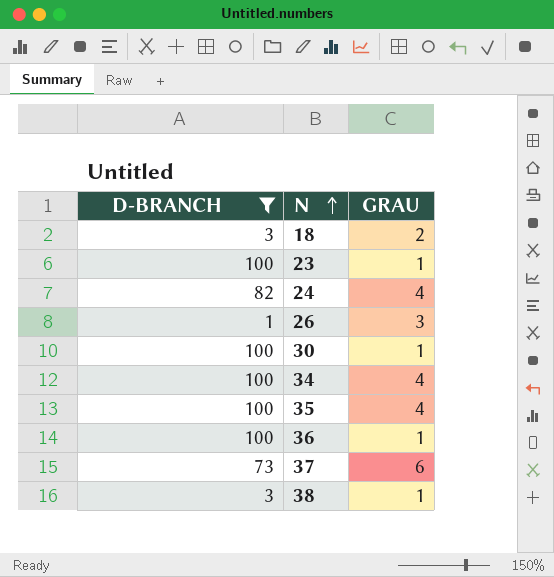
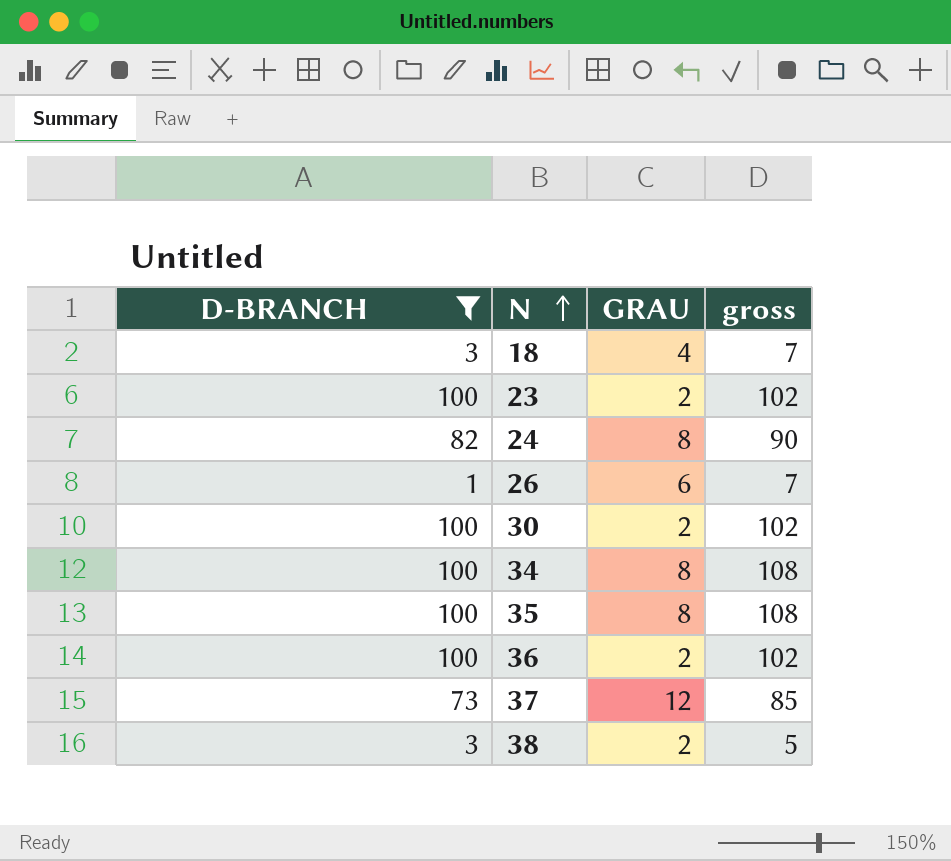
column gross | formula: none -> [D-BRANCH] + [GRAU]
18 | GRAU: 2 -> 4
23 | GRAU: 1 -> 2
24 | GRAU: 4 -> 8
26 | GRAU: 3 -> 6
30 | GRAU: 1 -> 2
34 | GRAU: 4 -> 8
35 | GRAU: 4 -> 8
36 | GRAU: 1 -> 2
37 | GRAU: 6 -> 12
38 | GRAU: 1 -> 2

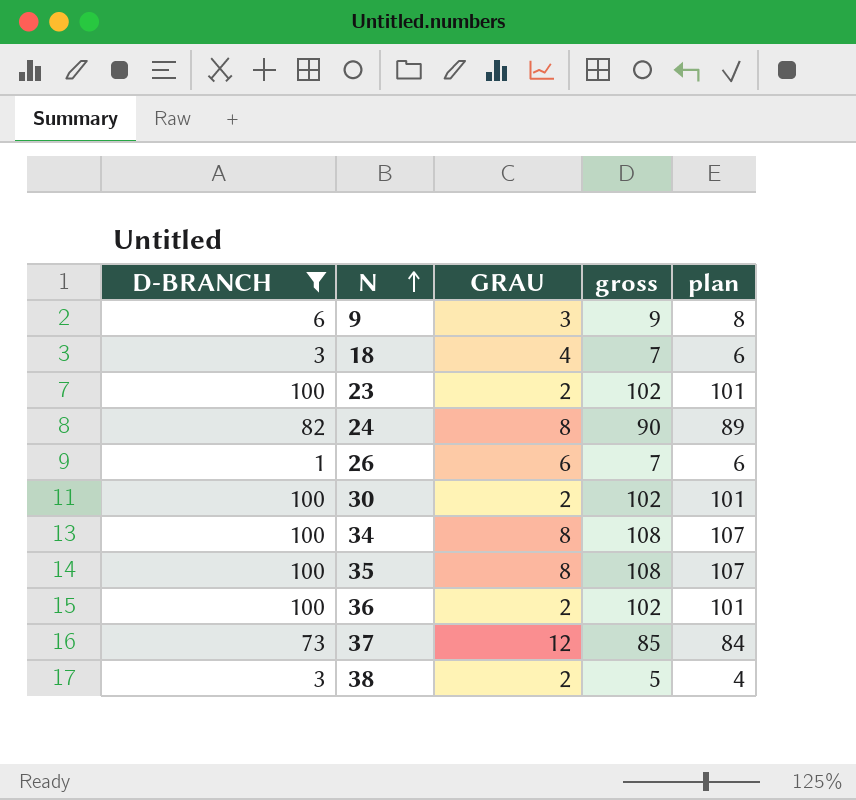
column plan | formula: none -> [gross] - 1
row 9: none -> 6 | 3 | 9 | 8

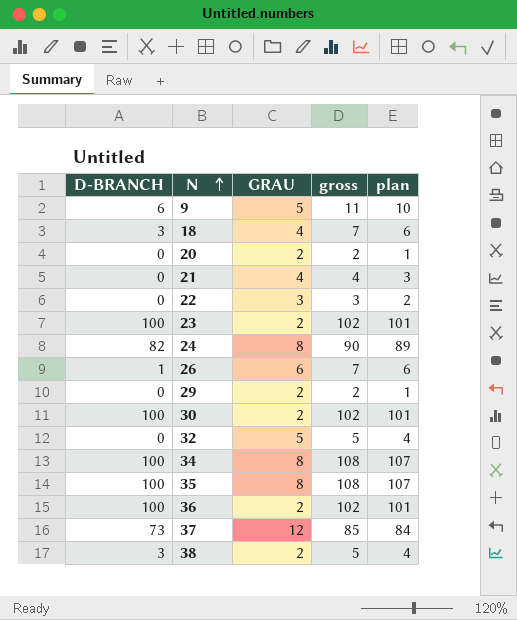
filter: D-BRANCH != 0 -> none
9 | GRAU: 3 -> 5
9 | gross: 9 -> 11
9 | plan: 8 -> 10

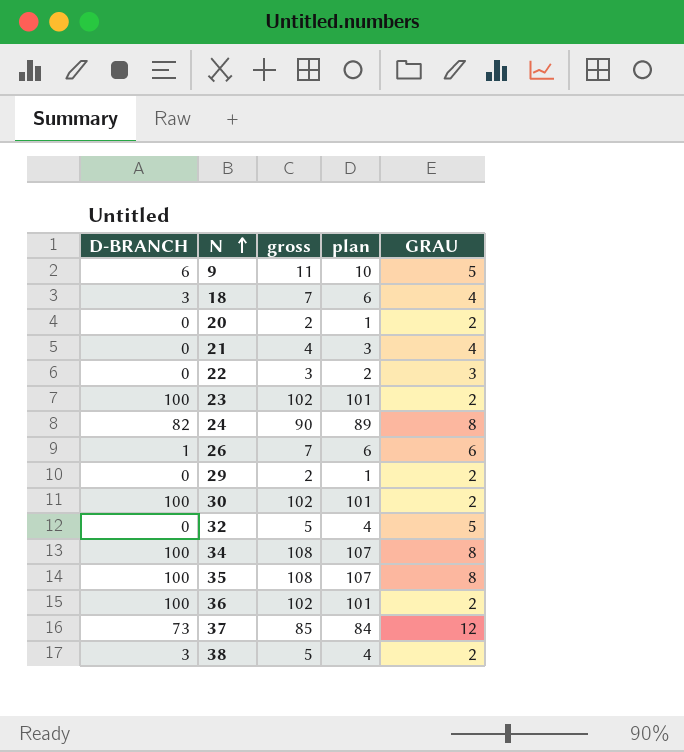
column GRAU | position: 3 -> 5

